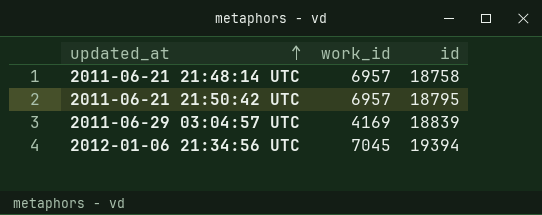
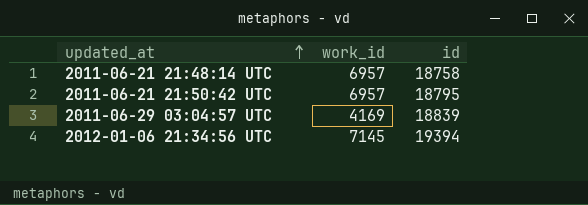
2012-01-06 21:34:56 UTC | work_id: 7045 -> 7145

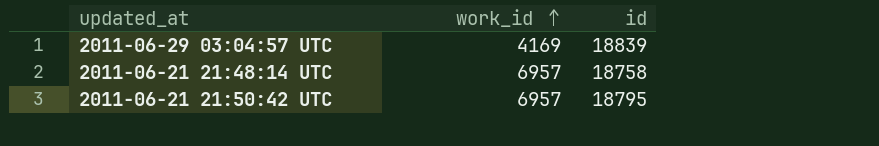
row order: updated_at ascending -> work_id ascending
row 2012-01-06 21:34:56 UTC: 7145 | 19394 -> none

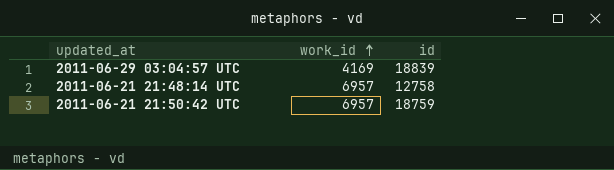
2011-06-21 21:48:14 UTC | id: 18758 -> 12758
2011-06-21 21:50:42 UTC | id: 18795 -> 18759

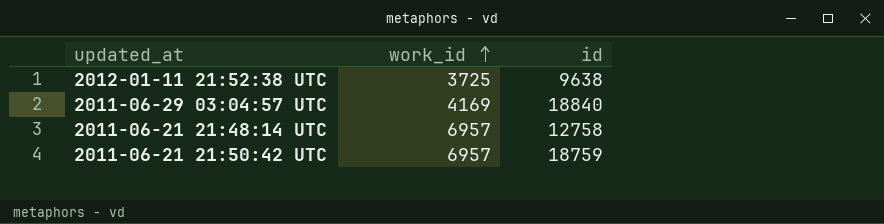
row 2012-01-11 21:52:38 UTC: none -> 3725 | 9638
2011-06-29 03:04:57 UTC | id: 18839 -> 18840

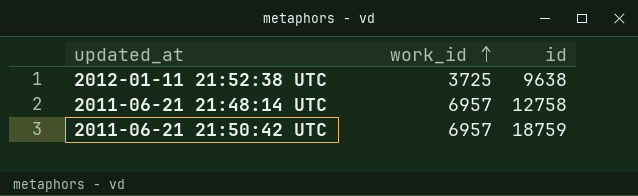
row 2011-06-29 03:04:57 UTC: 4169 | 18840 -> none

